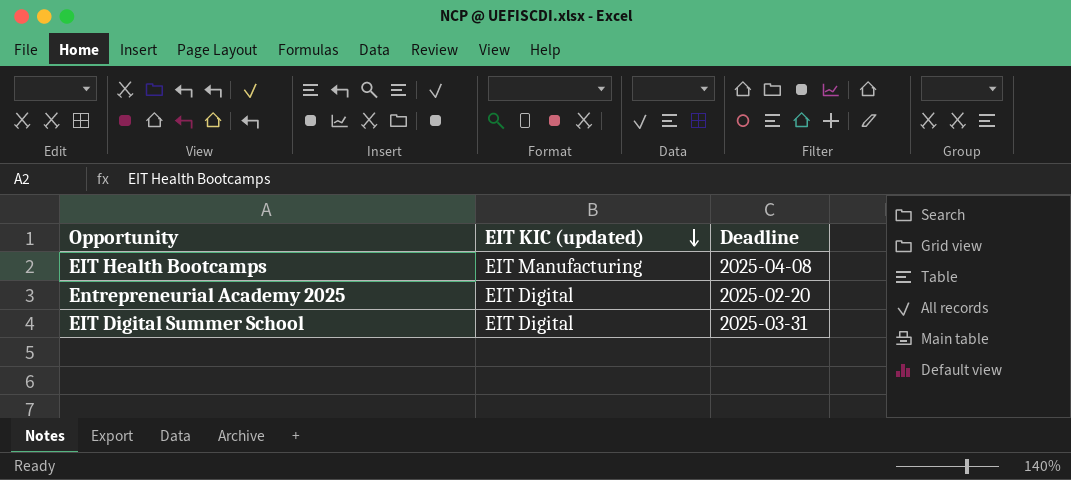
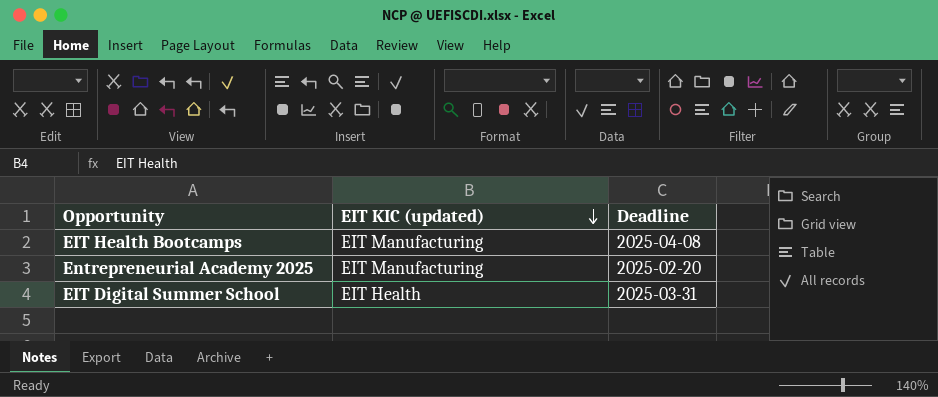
Entrepreneurial Academy 2025 | EIT KIC (updated): EIT Digital -> EIT Manufacturing
EIT Digital Summer School | EIT KIC (updated): EIT Digital -> EIT Health

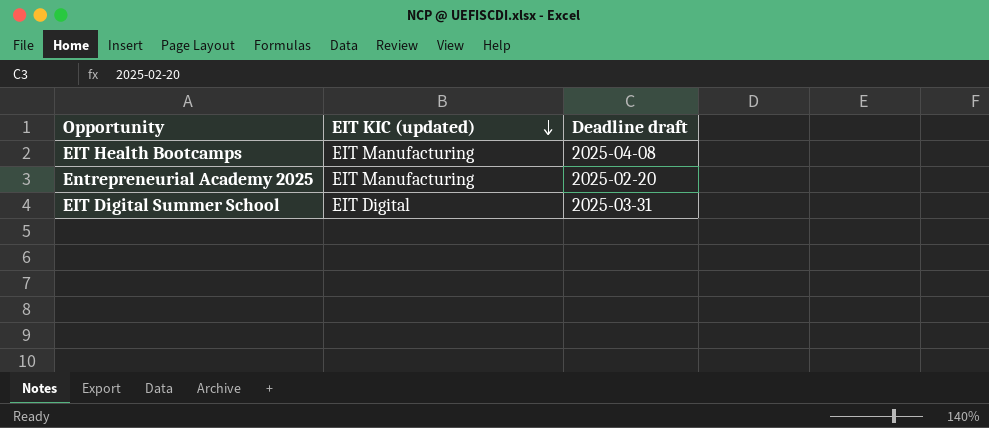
column name: Deadline -> Deadline draft
EIT Digital Summer School | EIT KIC (updated): EIT Health -> EIT Digital

